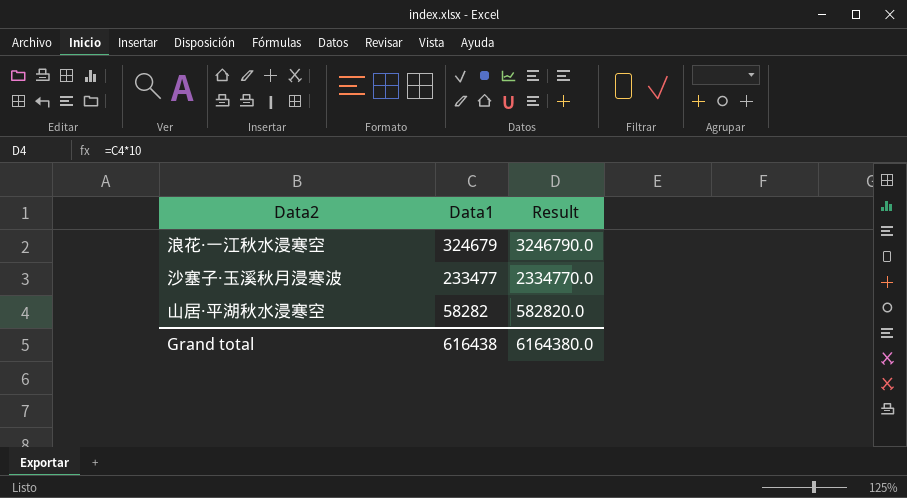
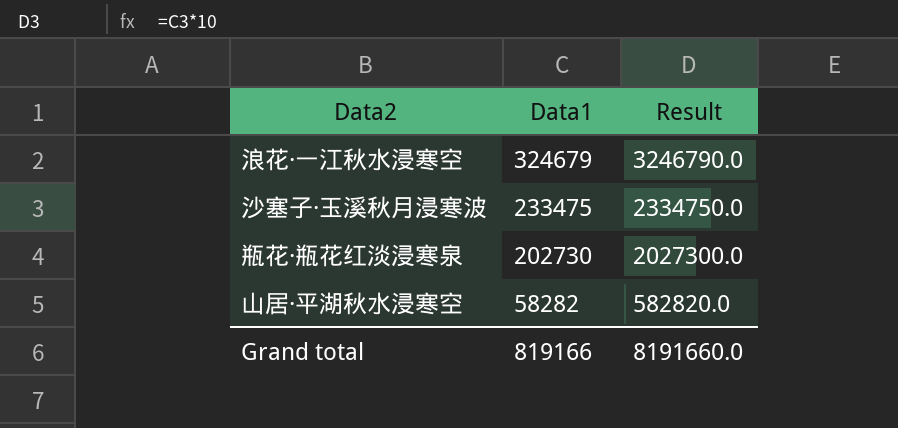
沙塞子·玉溪秋月浸寒波 | Data1: 233477 -> 233475
沙塞子·玉溪秋月浸寒波 | Result: 2334770.0 -> 2334750.0
row 瓶花·瓶花红淡浸寒泉: none -> 202730 | 2027300.0
Grand total | Data1: 616438 -> 819166
Grand total | Result: 6164380.0 -> 8191660.0

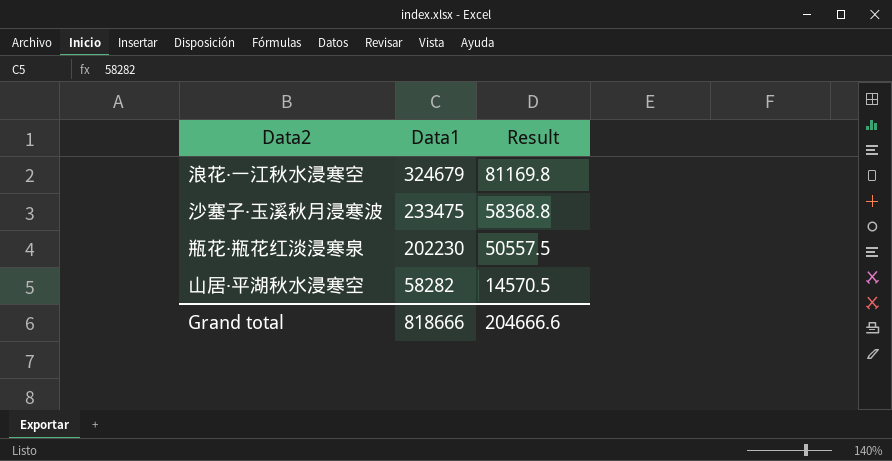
column Result | formula: [Data1] * 10 -> [Data1] * 0.25
瓶花·瓶花红淡浸寒泉 | Data1: 202730 -> 202230
Grand total | Data1: 819166 -> 818666
Grand total | Result: 8191660.0 -> 204666.6

